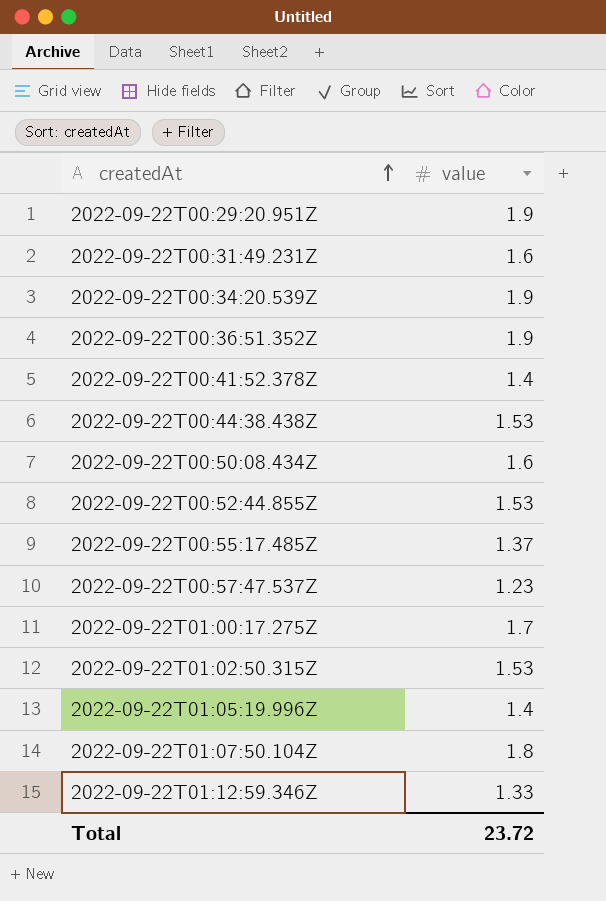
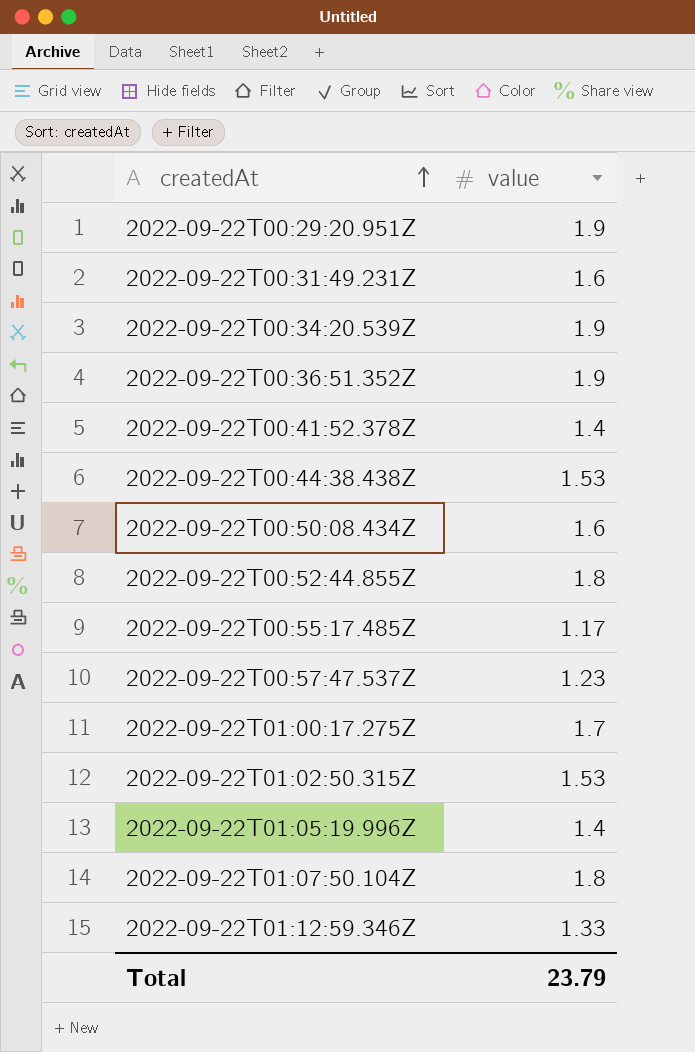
2022-09-22T00:52:44.855Z | value: 1.53 -> 1.8
2022-09-22T00:55:17.485Z | value: 1.37 -> 1.17
Total | value: 23.72 -> 23.79

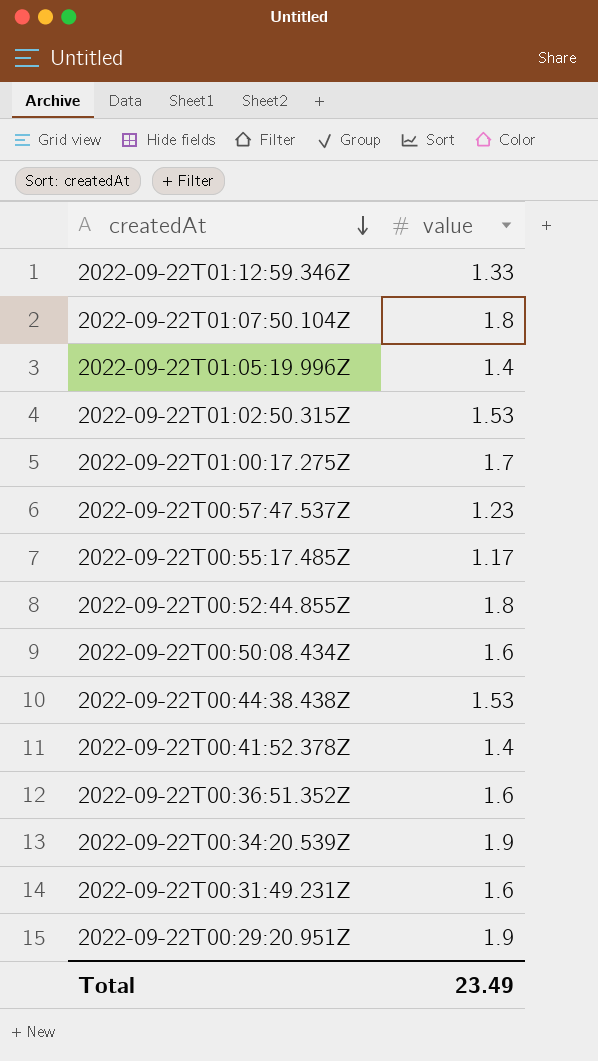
row order: createdAt ascending -> createdAt descending
2022-09-22T00:36:51.352Z | value: 1.9 -> 1.6
Total | value: 23.79 -> 23.49

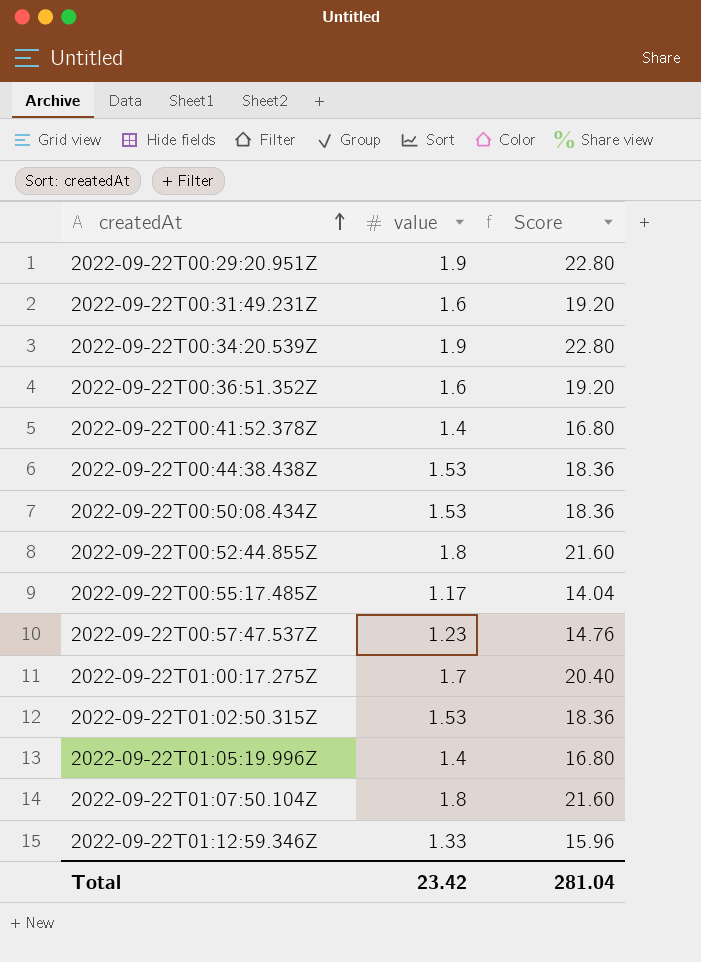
row order: createdAt descending -> createdAt ascending
column Score | formula: none -> [value] * 12
2022-09-22T00:50:08.434Z | value: 1.6 -> 1.53
Total | value: 23.49 -> 23.42

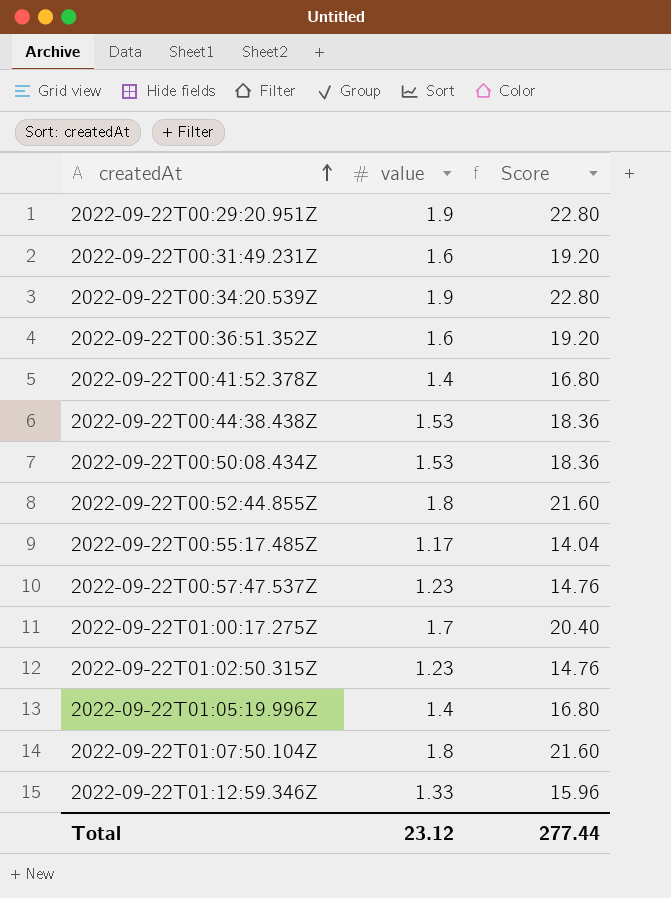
2022-09-22T01:02:50.315Z | value: 1.53 -> 1.23
2022-09-22T01:02:50.315Z | Score: 18.36 -> 14.76
Total | value: 23.42 -> 23.12
Total | Score: 281.04 -> 277.44

